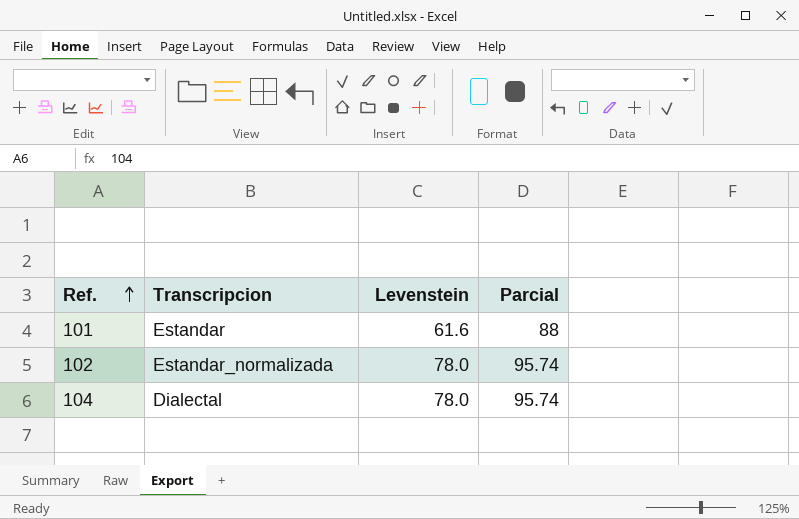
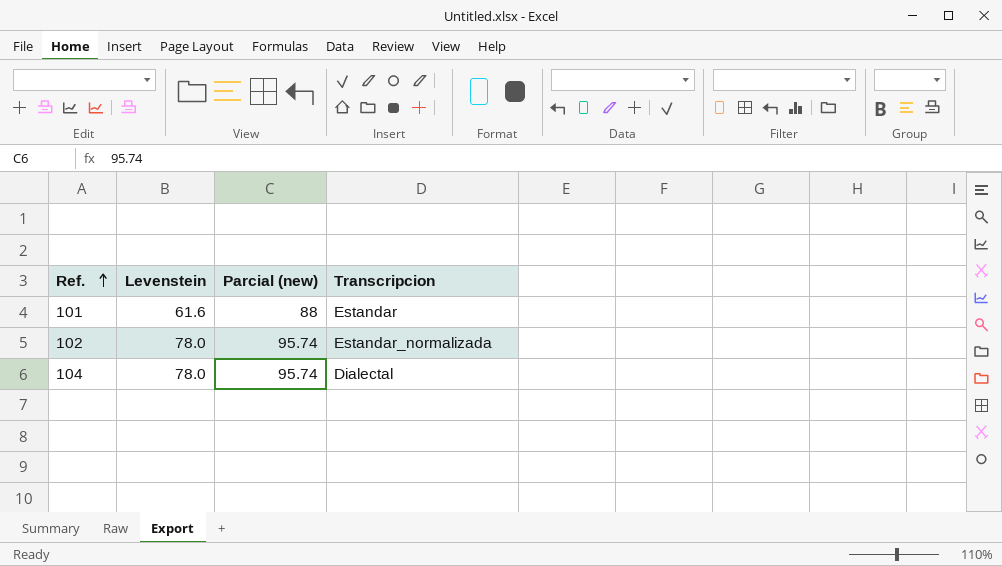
column name: Parcial -> Parcial (new)
column Transcripcion | position: 2 -> 4

